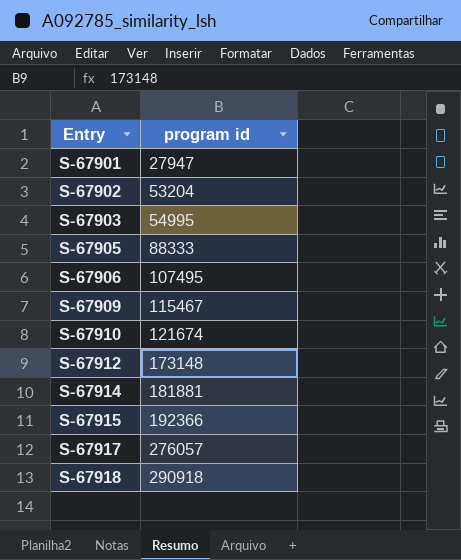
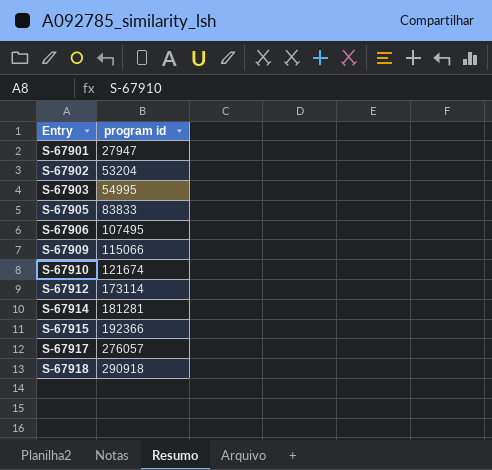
S-67905 | program id: 88333 -> 83833
S-67909 | program id: 115467 -> 115066
S-67912 | program id: 173148 -> 173114
S-67914 | program id: 181881 -> 181281

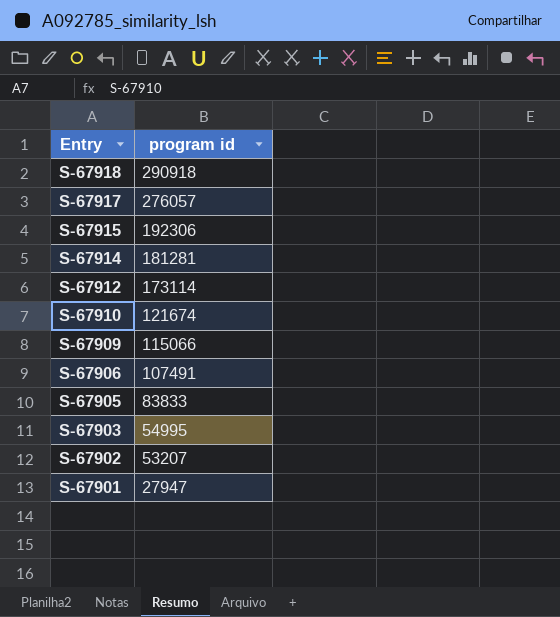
row order: Entry ascending -> Entry descending
S-67915 | program id: 192366 -> 192306
S-67906 | program id: 107495 -> 107491
S-67902 | program id: 53204 -> 53207

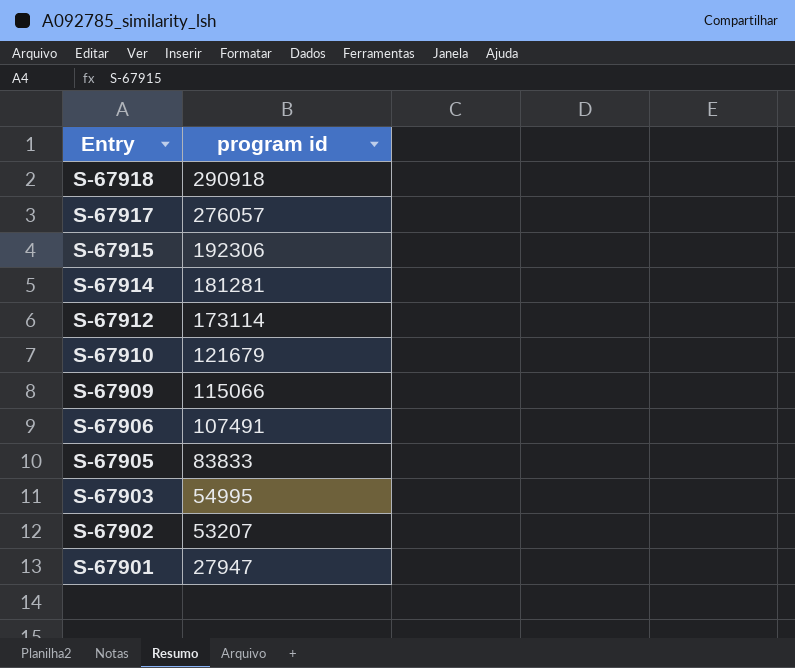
S-67910 | program id: 121674 -> 121679

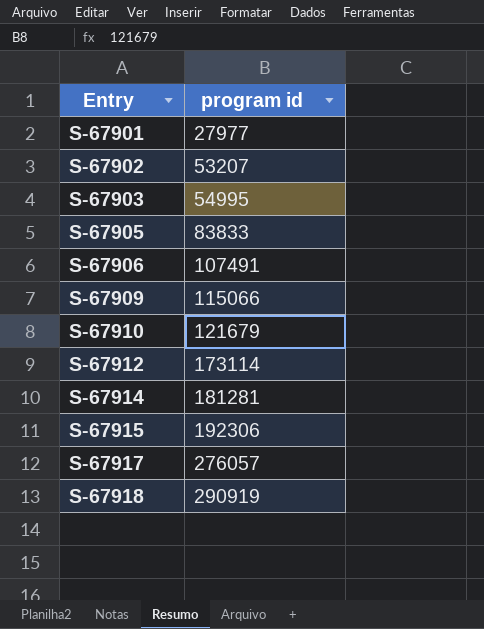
row order: Entry descending -> Entry ascending
S-67901 | program id: 27947 -> 27977
S-67918 | program id: 290918 -> 290919

